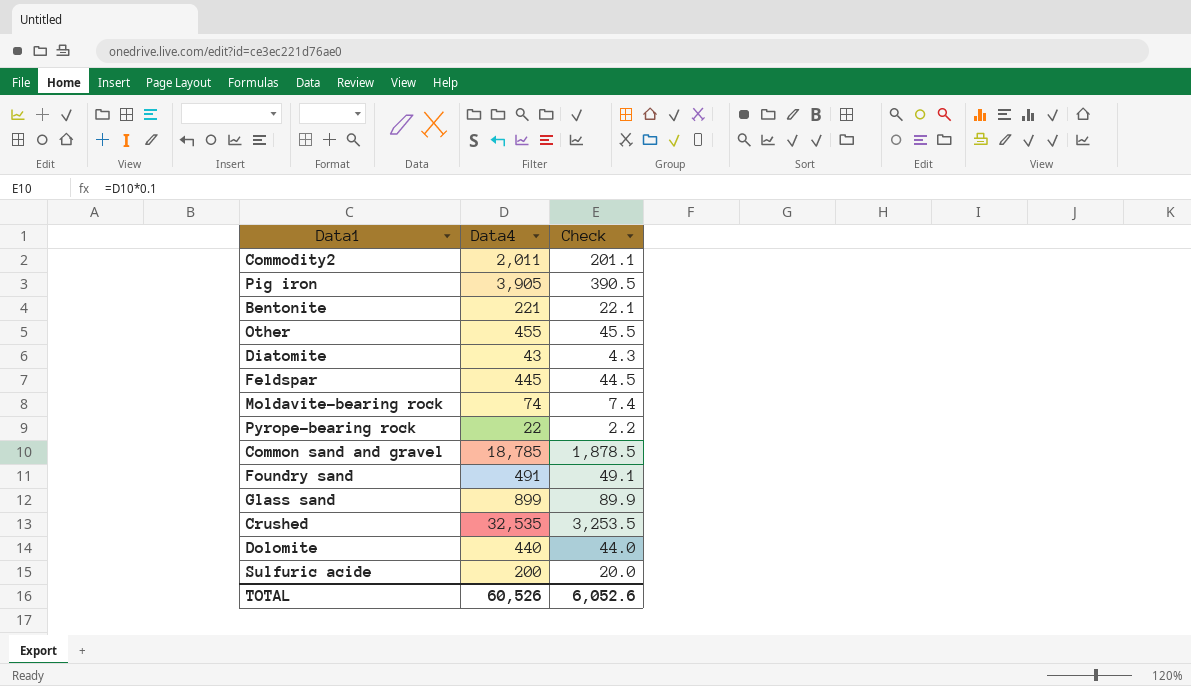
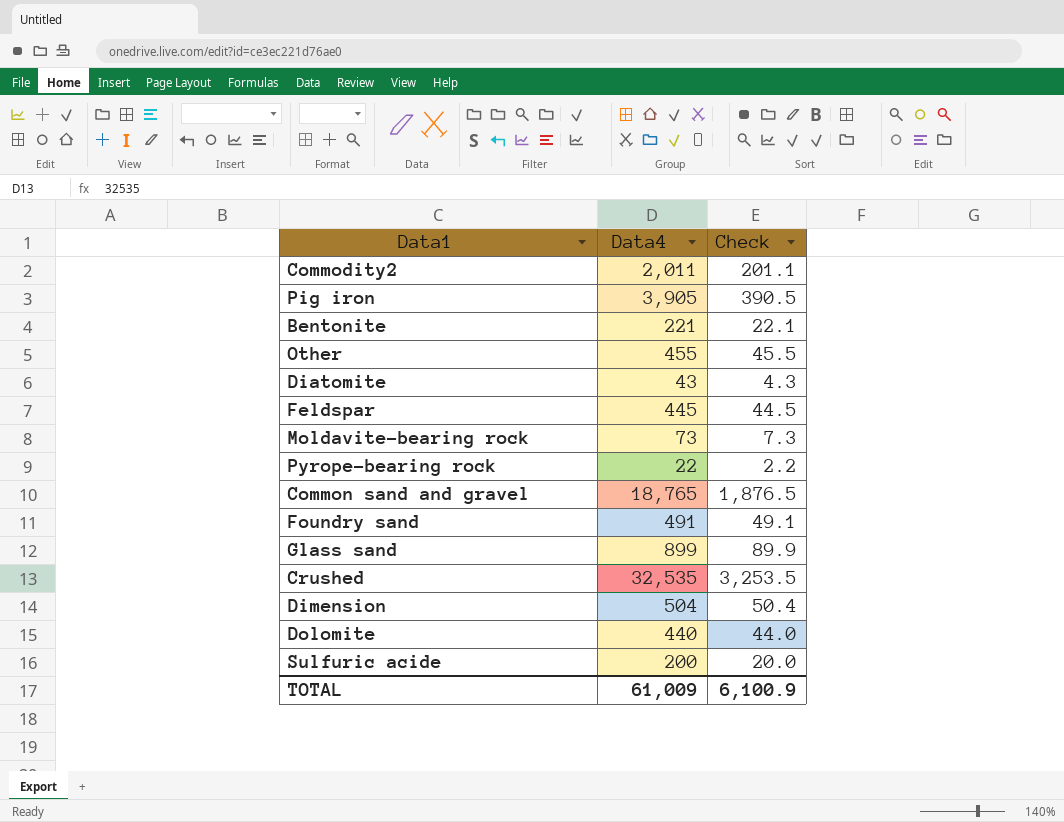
Moldavite-bearing rock | Data4: 74 -> 73
Moldavite-bearing rock | Check: 7.4 -> 7.3
Common sand and gravel | Data4: 18,785 -> 18,765
Common sand and gravel | Check: 1,878.5 -> 1,876.5
row Dimension: none -> 504 | 50.4
TOTAL | Data4: 60,526 -> 61,009
TOTAL | Check: 6,052.6 -> 6,100.9

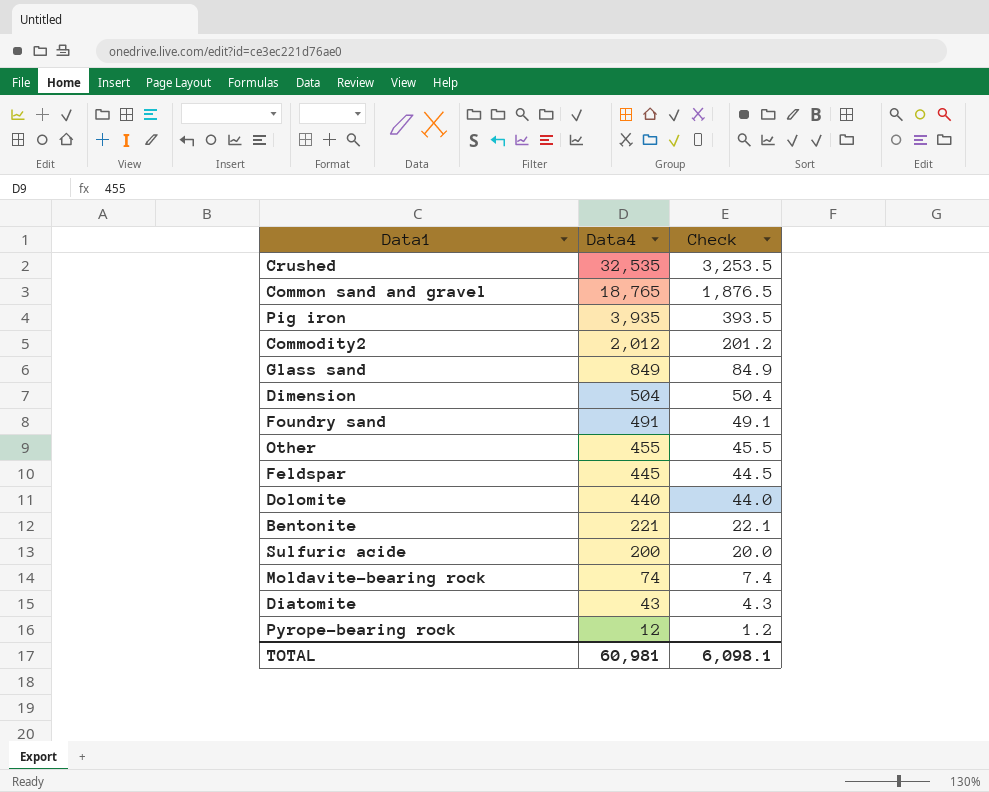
row order: none -> Data4 descending
Pig iron | Data4: 3,905 -> 3,935
Pig iron | Check: 390.5 -> 393.5
Commodity2 | Data4: 2,011 -> 2,012
Commodity2 | Check: 201.1 -> 201.2
Glass sand | Data4: 899 -> 849
Glass sand | Check: 89.9 -> 84.9
Moldavite-bearing rock | Data4: 73 -> 74
Moldavite-bearing rock | Check: 7.3 -> 7.4
Pyrope-bearing rock | Data4: 22 -> 12
Pyrope-bearing rock | Check: 2.2 -> 1.2
TOTAL | Data4: 61,009 -> 60,981
TOTAL | Check: 6,100.9 -> 6,098.1

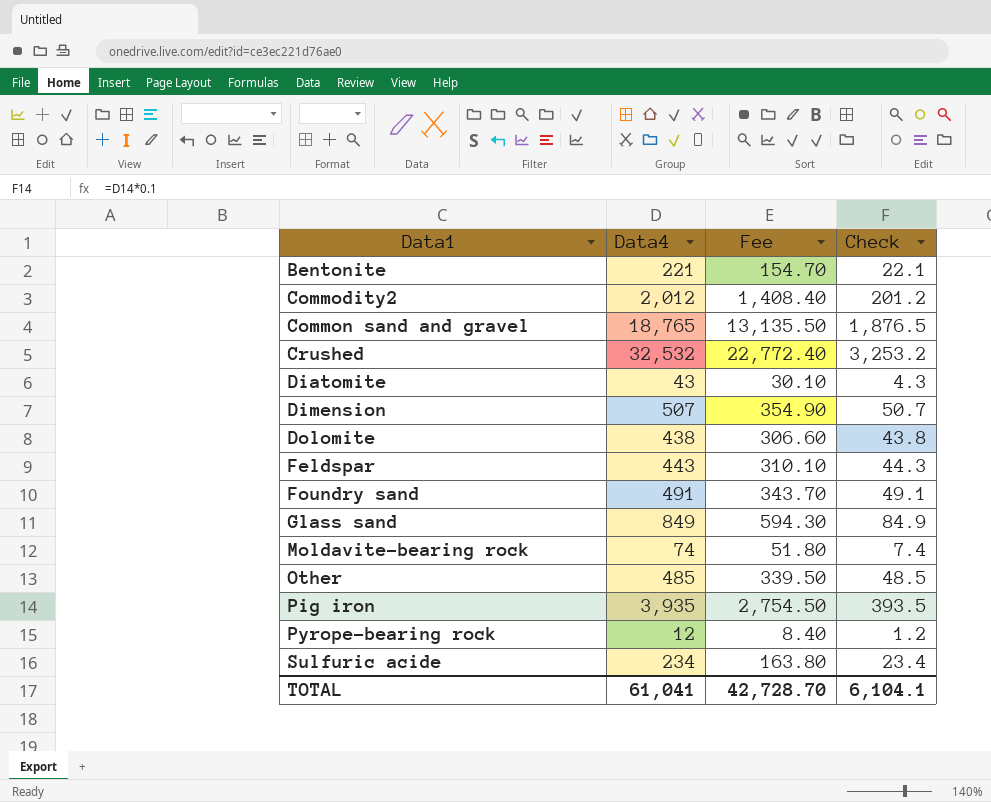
row order: Data4 descending -> Data1 ascending
column Fee | formula: none -> [Data4] * 0.7
Crushed | Data4: 32,535 -> 32,532
Crushed | Check: 3,253.5 -> 3,253.2
Dimension | Data4: 504 -> 507
Dimension | Check: 50.4 -> 50.7
Dolomite | Data4: 440 -> 438
Dolomite | Check: 44.0 -> 43.8
Feldspar | Data4: 445 -> 443
Feldspar | Check: 44.5 -> 44.3
Other | Data4: 455 -> 485
Other | Check: 45.5 -> 48.5
Sulfuric acide | Data4: 200 -> 234
Sulfuric acide | Check: 20.0 -> 23.4
TOTAL | Data4: 60,981 -> 61,041
TOTAL | Check: 6,098.1 -> 6,104.1

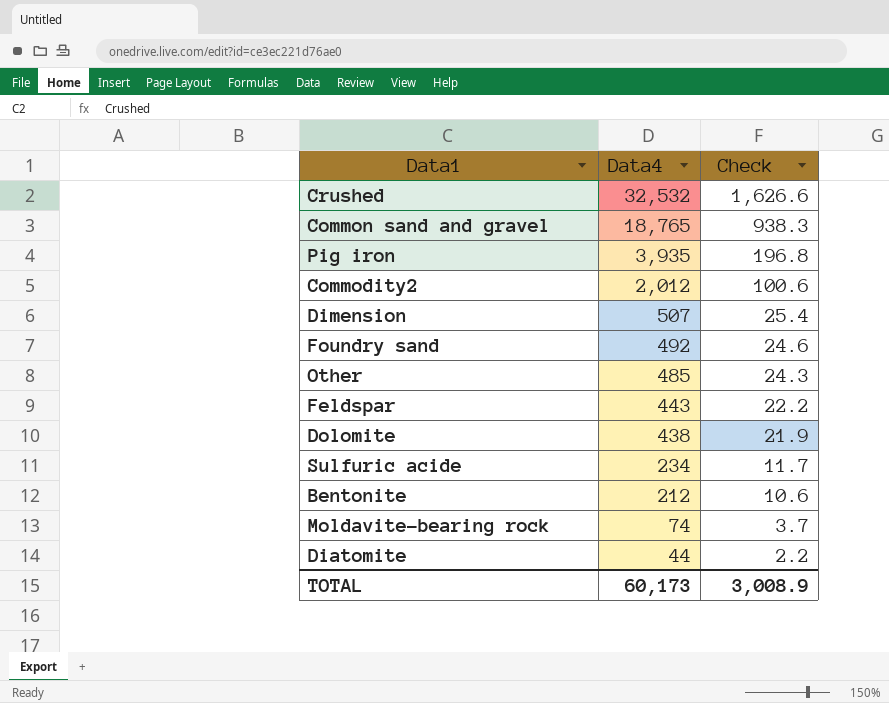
row order: Data1 ascending -> Data4 descending
column Fee | formula: [Data4] * 0.7 -> none
column Check | formula: [Data4] * 0.1 -> [Data4] * 0.05
row Glass sand: 849 | 594.30 | 84.9 -> none
row Pyrope-bearing rock: 12 | 8.40 | 1.2 -> none
Foundry sand | Data4: 491 -> 492
Bentonite | Data4: 221 -> 212
Diatomite | Data4: 43 -> 44
TOTAL | Data4: 61,041 -> 60,173
TOTAL | Check: 6,104.1 -> 3,008.9

